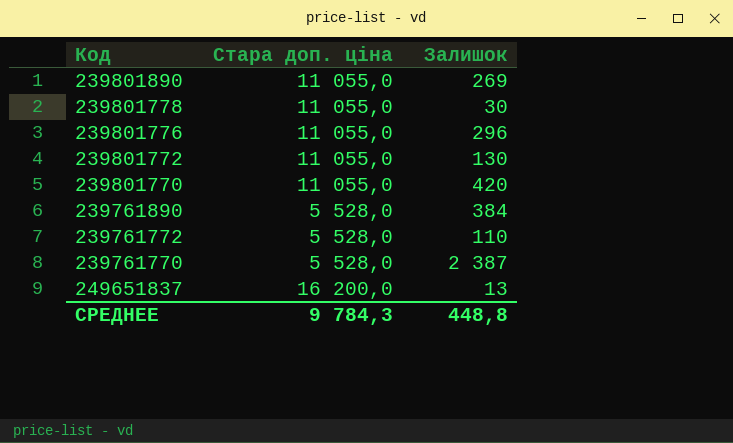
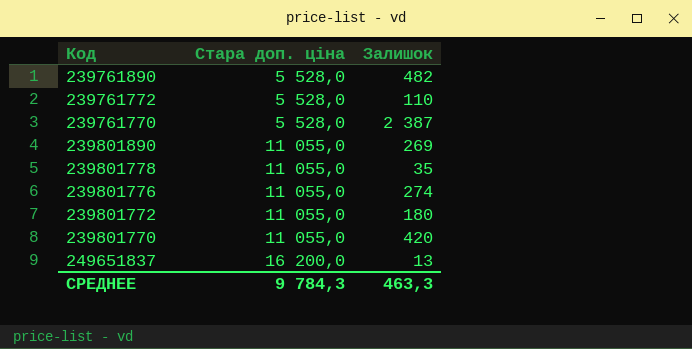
row order: none -> Стара доп. ціна ascending
239761890 | Залишок: 384 -> 482
239801778 | Залишок: 30 -> 35
239801776 | Залишок: 296 -> 274
239801772 | Залишок: 130 -> 180
СРЕДНЕЕ | Залишок: 448,8 -> 463,3

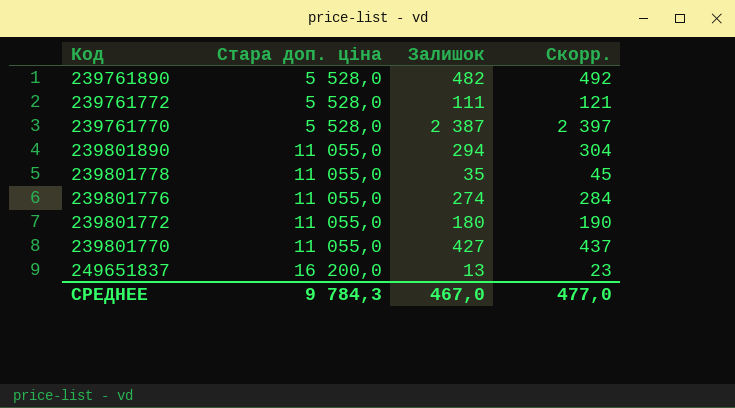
column Скорр. | formula: none -> [Залишок] + 10
239761772 | Залишок: 110 -> 111
239801890 | Залишок: 269 -> 294
239801770 | Залишок: 420 -> 427
СРЕДНЕЕ | Залишок: 463,3 -> 467,0

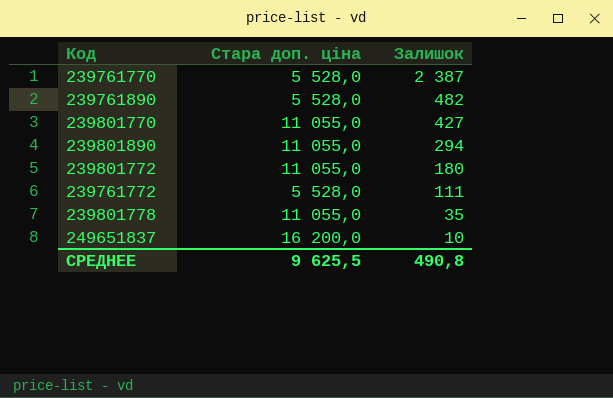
row order: Стара доп. ціна ascending -> Залишок descending
column Скорр. | formula: [Залишок] + 10 -> none
row 239801776: 11 055,0 | 274 | 284 -> none
249651837 | Залишок: 13 -> 10
СРЕДНЕЕ | Стара доп. ціна: 9 784,3 -> 9 625,5
СРЕДНЕЕ | Залишок: 467,0 -> 490,8

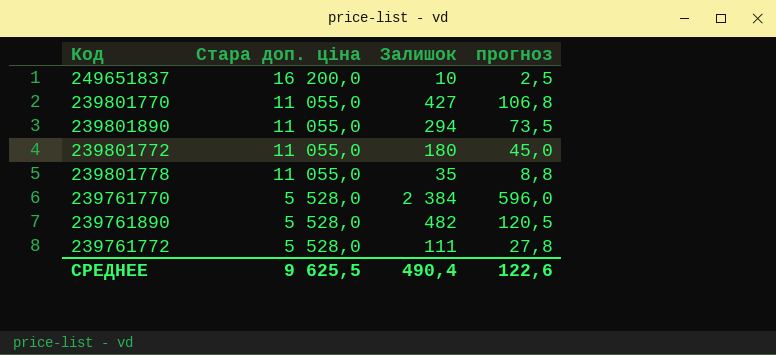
row order: Залишок descending -> Стара доп. ціна descending
column прогноз | formula: none -> [Залишок] * 0,25
239761770 | Залишок: 2 387 -> 2 384
СРЕДНЕЕ | Залишок: 490,8 -> 490,4

